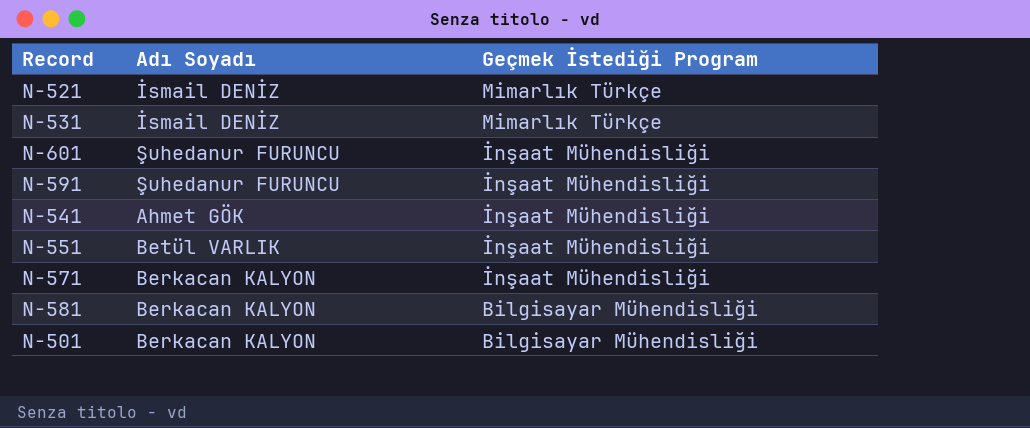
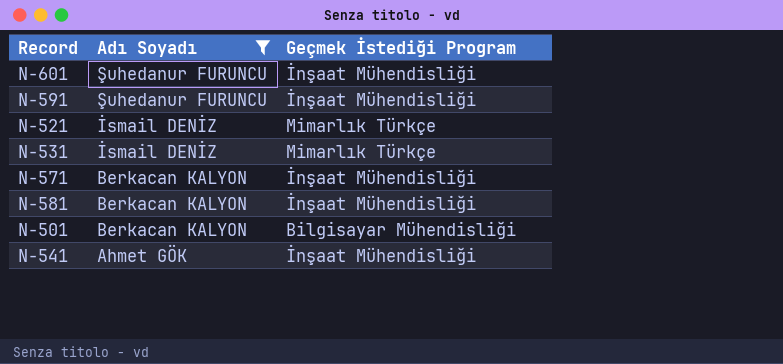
filter: none -> Adı Soyadı != Betül VARLIK
row order: Geçmek İstediği Program descending -> Adı Soyadı descending
N-581 | Geçmek İstediği Program: Bilgisayar Mühendisliği -> İnşaat Mühendisliği

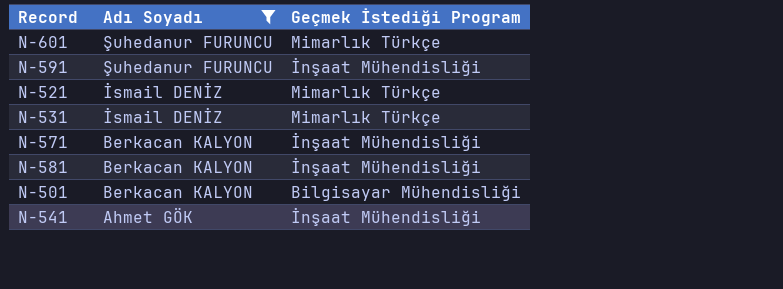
N-601 | Geçmek İstediği Program: İnşaat Mühendisliği -> Mimarlık Türkçe

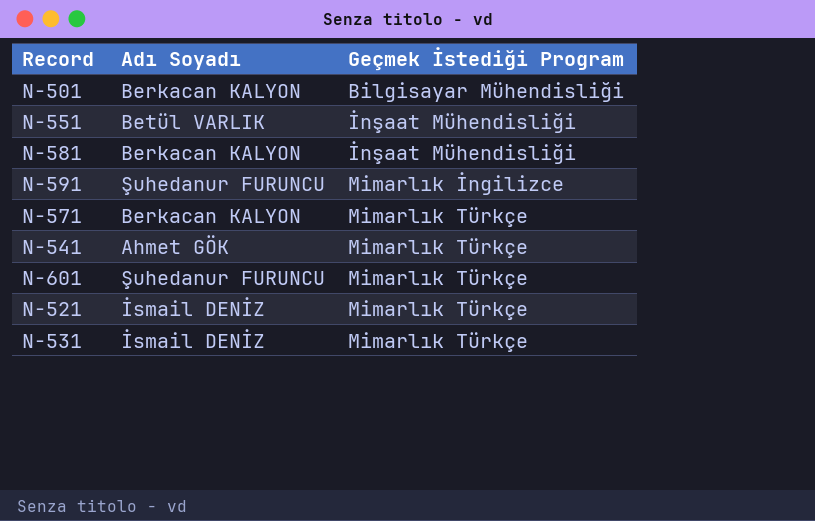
filter: Adı Soyadı != Betül VARLIK -> none
row order: Adı Soyadı descending -> Geçmek İstediği Program ascending
N-591 | Geçmek İstediği Program: İnşaat Mühendisliği -> Mimarlık İngilizce
N-571 | Geçmek İstediği Program: İnşaat Mühendisliği -> Mimarlık Türkçe
N-541 | Geçmek İstediği Program: İnşaat Mühendisliği -> Mimarlık Türkçe

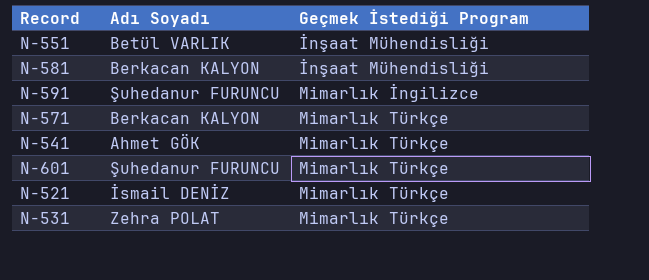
row N-501: Berkacan KALYON | Bilgisayar Mühendisliği -> none
N-531 | Adı Soyadı: İsmail DENİZ -> Zehra POLAT

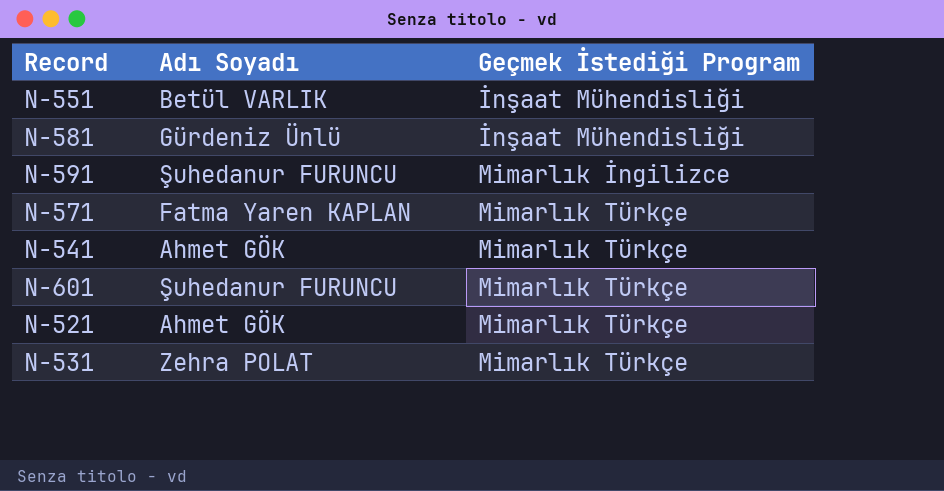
N-581 | Adı Soyadı: Berkacan KALYON -> Gürdeniz Ünlü
N-571 | Adı Soyadı: Berkacan KALYON -> Fatma Yaren KAPLAN
N-521 | Adı Soyadı: İsmail DENİZ -> Ahmet GÖK

